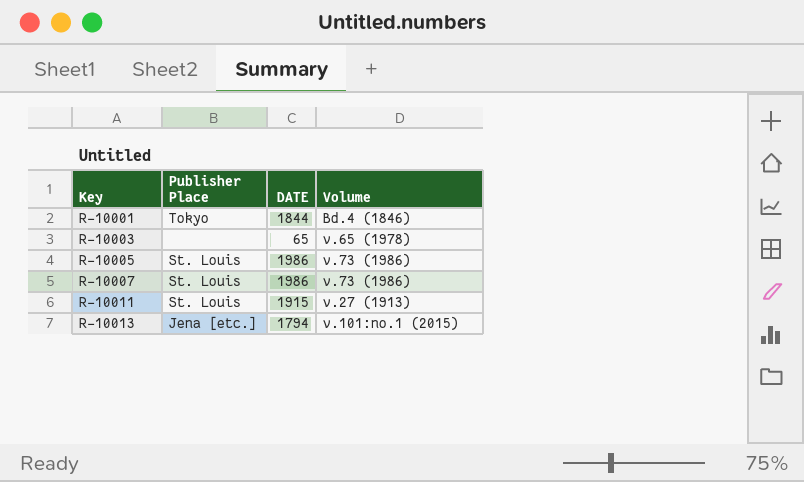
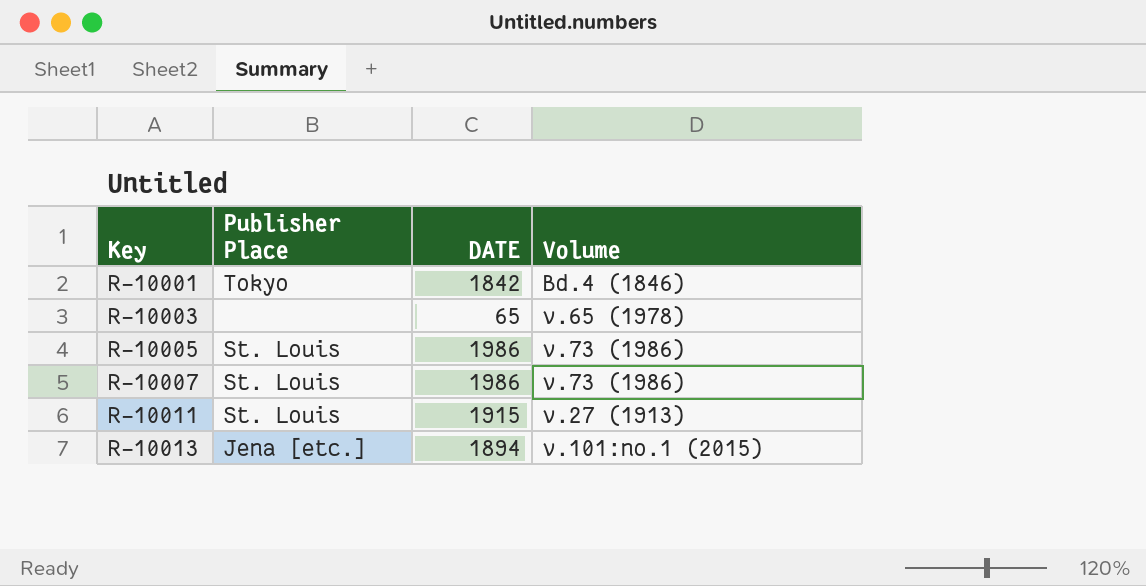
R-10001 | DATE: 1844 -> 1842
R-10013 | DATE: 1794 -> 1894

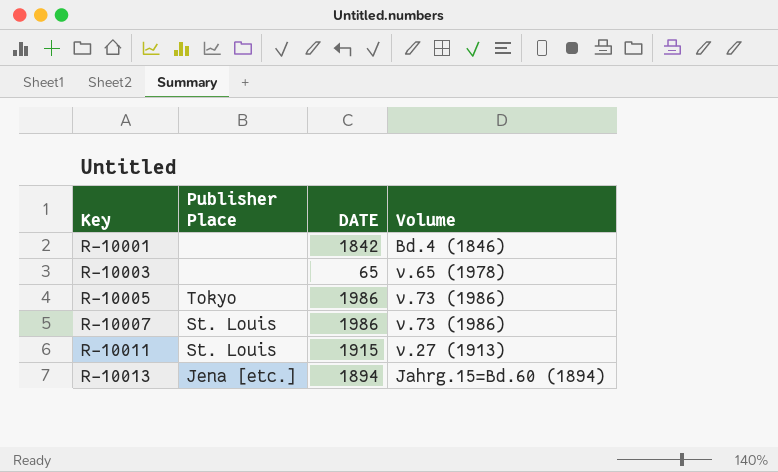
R-10001 | Publisher Place: Tokyo -> none
R-10005 | Publisher Place: St. Louis -> Tokyo
R-10013 | Volume: v.101:no.1 (2015) -> Jahrg.15=Bd.60 (1894)

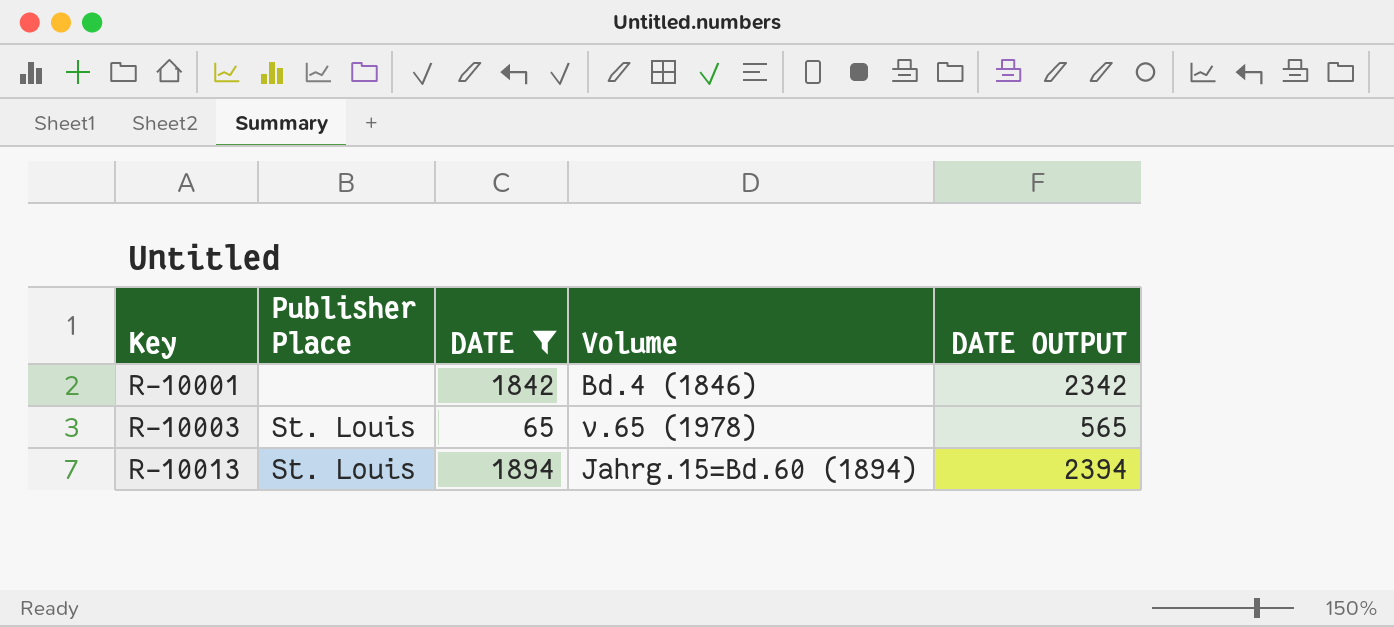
filter: none -> DATE <= 1894
column DATE OUTPUT | formula: none -> [DATE] + 500
R-10003 | Publisher Place: none -> St. Louis
R-10013 | Publisher Place: Jena [etc.] -> St. Louis

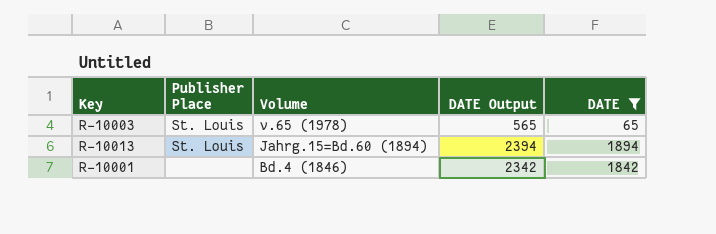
row order: Key ascending -> Volume descending
column name: DATE OUTPUT -> DATE Output
column DATE | position: 3 -> 5

